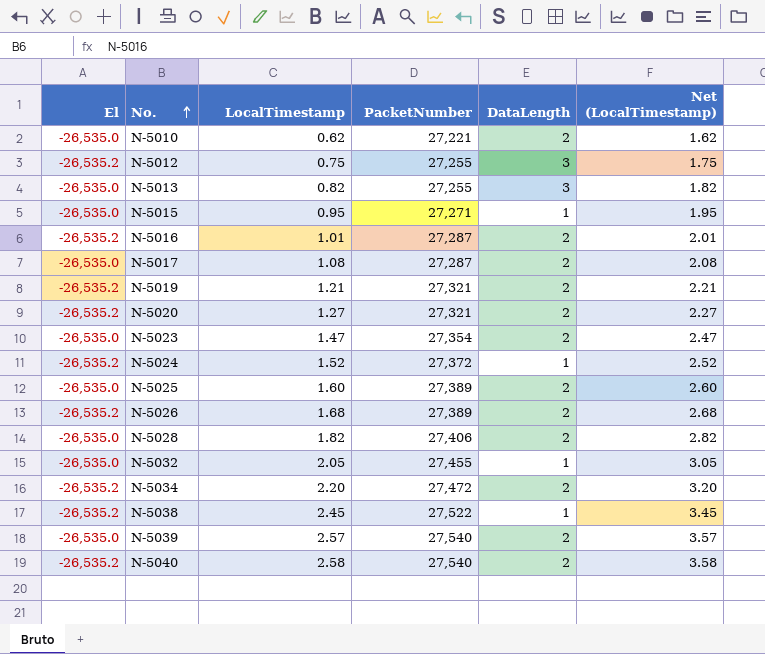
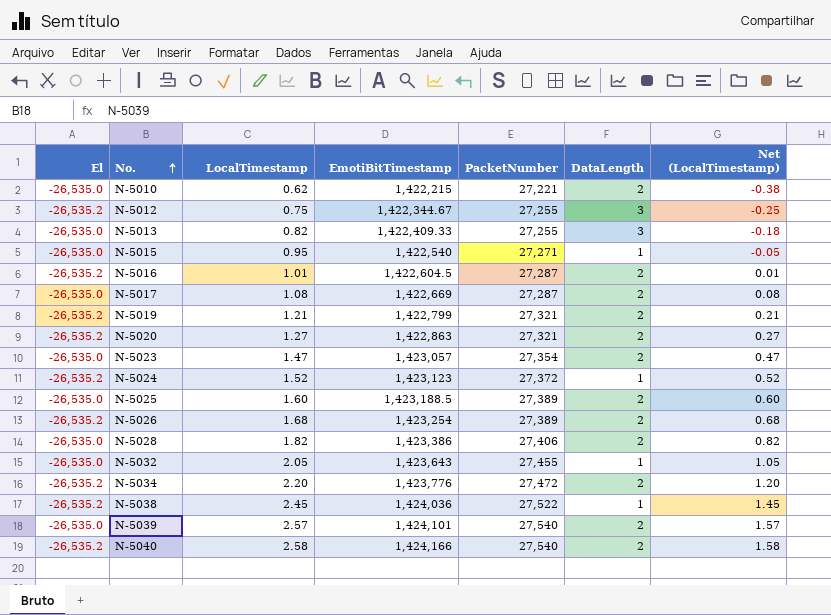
column EmotiBitTimestamp | position: none -> 4
column Net (LocalTimestamp) | formula: [LocalTimestamp] + 1 -> [LocalTimestamp] - 1

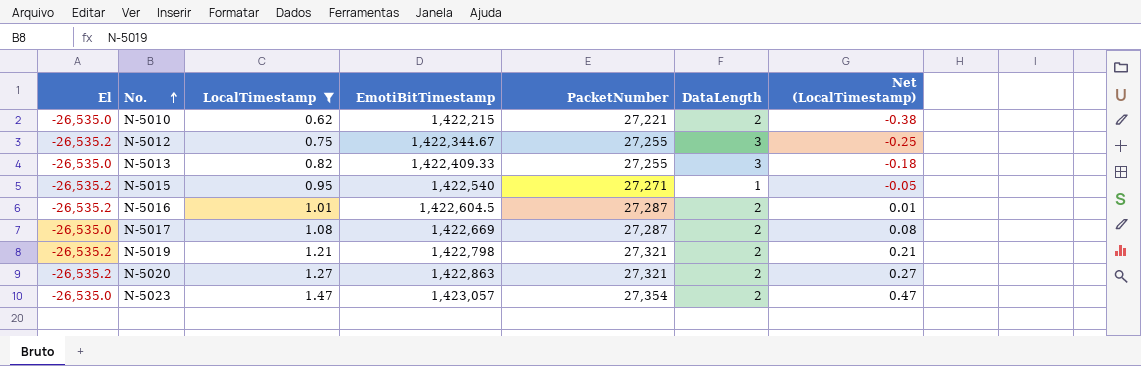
filter: none -> LocalTimestamp <= 1.47
N-5015 | El: -26,535.0 -> -26,535.2
N-5019 | EmotiBitTimestamp: 1,422,799 -> 1,422,798

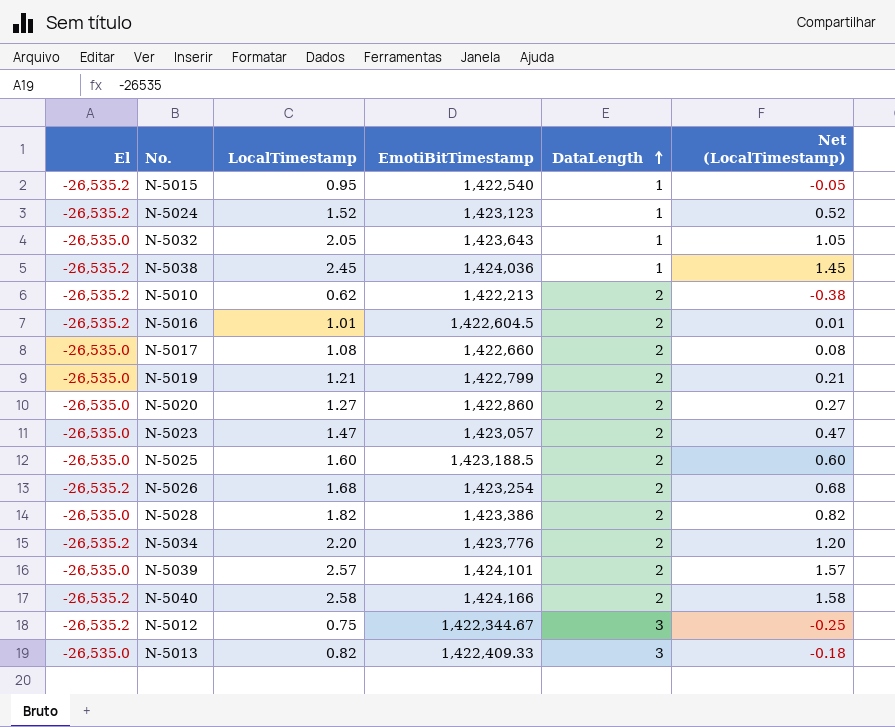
filter: LocalTimestamp <= 1.47 -> none
row order: No. ascending -> DataLength ascending
column PacketNumber | position: 5 -> none
N-5010 | El: -26,535.0 -> -26,535.2
N-5010 | EmotiBitTimestamp: 1,422,215 -> 1,422,213
N-5017 | EmotiBitTimestamp: 1,422,669 -> 1,422,660
N-5019 | El: -26,535.2 -> -26,535.0
N-5019 | EmotiBitTimestamp: 1,422,798 -> 1,422,799
N-5020 | El: -26,535.2 -> -26,535.0
N-5020 | EmotiBitTimestamp: 1,422,863 -> 1,422,860

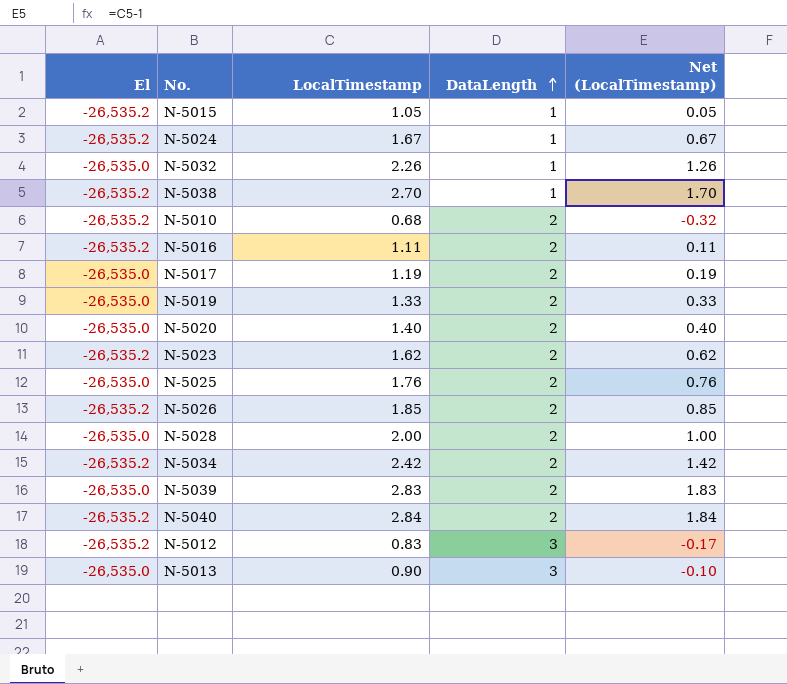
column EmotiBitTimestamp | position: 4 -> none
N-5015 | LocalTimestamp: 0.95 -> 1.05
N-5015 | Net (LocalTimestamp): -0.05 -> 0.05
N-5024 | LocalTimestamp: 1.52 -> 1.67
N-5024 | Net (LocalTimestamp): 0.52 -> 0.67
N-5032 | LocalTimestamp: 2.05 -> 2.26
N-5032 | Net (LocalTimestamp): 1.05 -> 1.26
N-5038 | LocalTimestamp: 2.45 -> 2.70
N-5038 | Net (LocalTimestamp): 1.45 -> 1.70
N-5010 | LocalTimestamp: 0.62 -> 0.68
N-5010 | Net (LocalTimestamp): -0.38 -> -0.32
N-5016 | LocalTimestamp: 1.01 -> 1.11
N-5016 | Net (LocalTimestamp): 0.01 -> 0.11
N-5017 | LocalTimestamp: 1.08 -> 1.19
N-5017 | Net (LocalTimestamp): 0.08 -> 0.19
N-5019 | LocalTimestamp: 1.21 -> 1.33
N-5019 | Net (LocalTimestamp): 0.21 -> 0.33
N-5020 | LocalTimestamp: 1.27 -> 1.40
N-5020 | Net (LocalTimestamp): 0.27 -> 0.40
N-5023 | El: -26,535.0 -> -26,535.2
N-5023 | LocalTimestamp: 1.47 -> 1.62
N-5023 | Net (LocalTimestamp): 0.47 -> 0.62
N-5025 | LocalTimestamp: 1.60 -> 1.76
N-5025 | Net (LocalTimestamp): 0.60 -> 0.76
N-5026 | LocalTimestamp: 1.68 -> 1.85
N-5026 | Net (LocalTimestamp): 0.68 -> 0.85
N-5028 | LocalTimestamp: 1.82 -> 2.00
N-5028 | Net (LocalTimestamp): 0.82 -> 1.00
N-5034 | LocalTimestamp: 2.20 -> 2.42
N-5034 | Net (LocalTimestamp): 1.20 -> 1.42
N-5039 | LocalTimestamp: 2.57 -> 2.83
N-5039 | Net (LocalTimestamp): 1.57 -> 1.83
N-5040 | LocalTimestamp: 2.58 -> 2.84
N-5040 | Net (LocalTimestamp): 1.58 -> 1.84
N-5012 | LocalTimestamp: 0.75 -> 0.83
N-5012 | Net (LocalTimestamp): -0.25 -> -0.17
N-5013 | LocalTimestamp: 0.82 -> 0.90
N-5013 | Net (LocalTimestamp): -0.18 -> -0.10

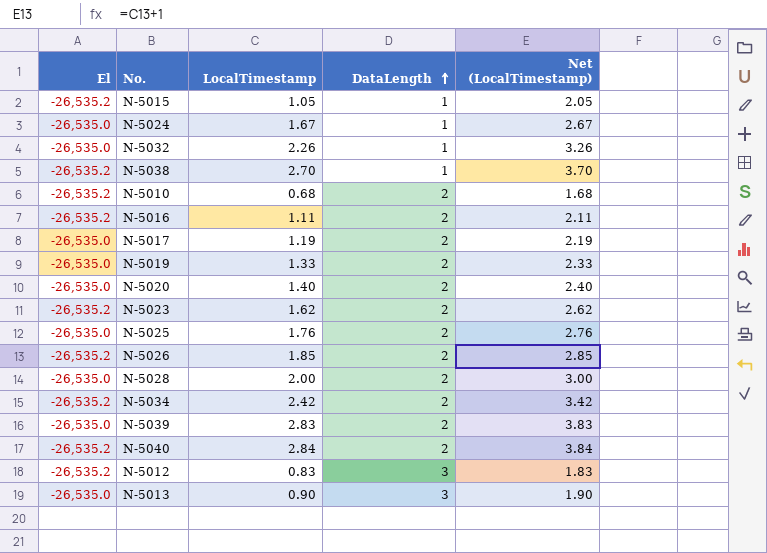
column Net (LocalTimestamp) | formula: [LocalTimestamp] - 1 -> [LocalTimestamp] + 1
N-5024 | El: -26,535.2 -> -26,535.0

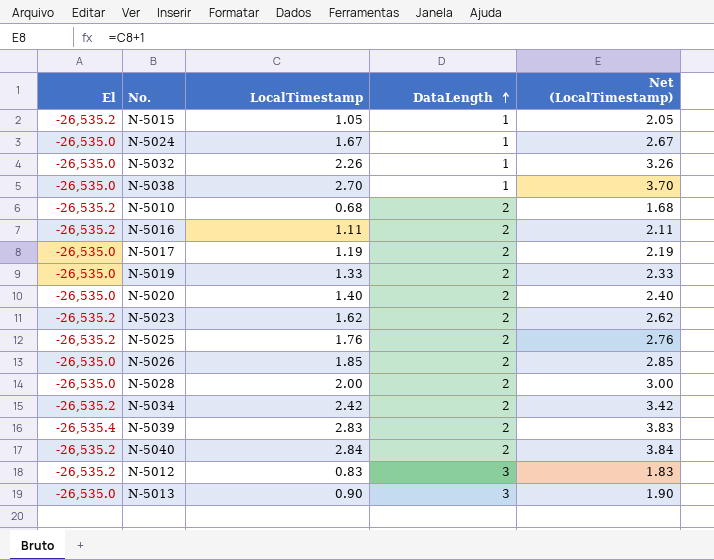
N-5038 | El: -26,535.2 -> -26,535.0
N-5025 | El: -26,535.0 -> -26,535.2
N-5026 | El: -26,535.2 -> -26,535.0
N-5039 | El: -26,535.0 -> -26,535.4

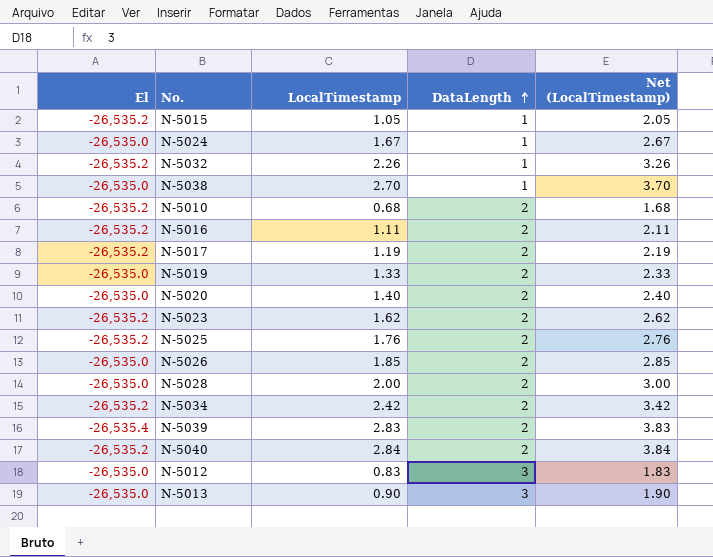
N-5032 | El: -26,535.0 -> -26,535.2
N-5017 | El: -26,535.0 -> -26,535.2
N-5012 | El: -26,535.2 -> -26,535.0

